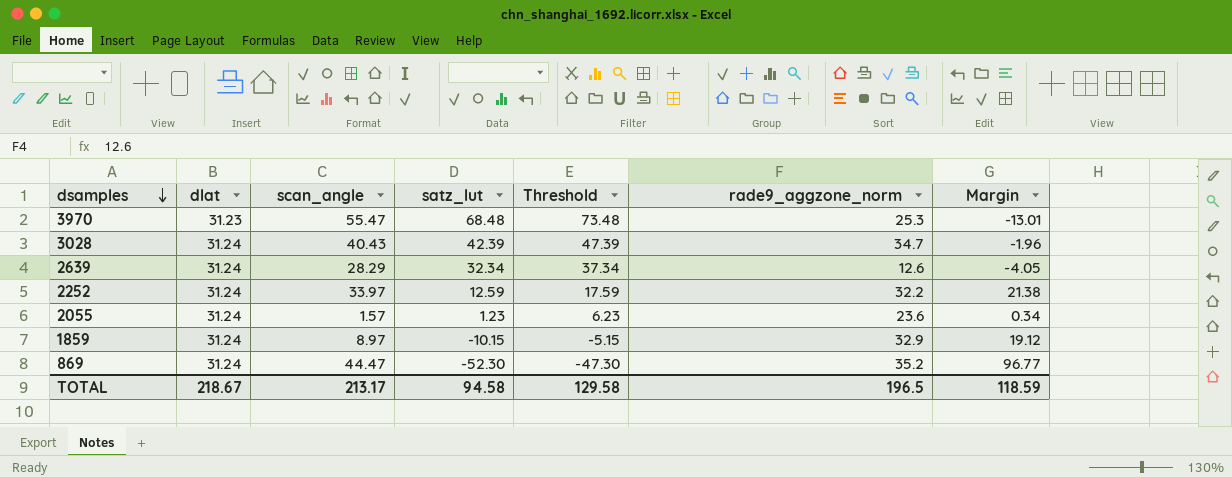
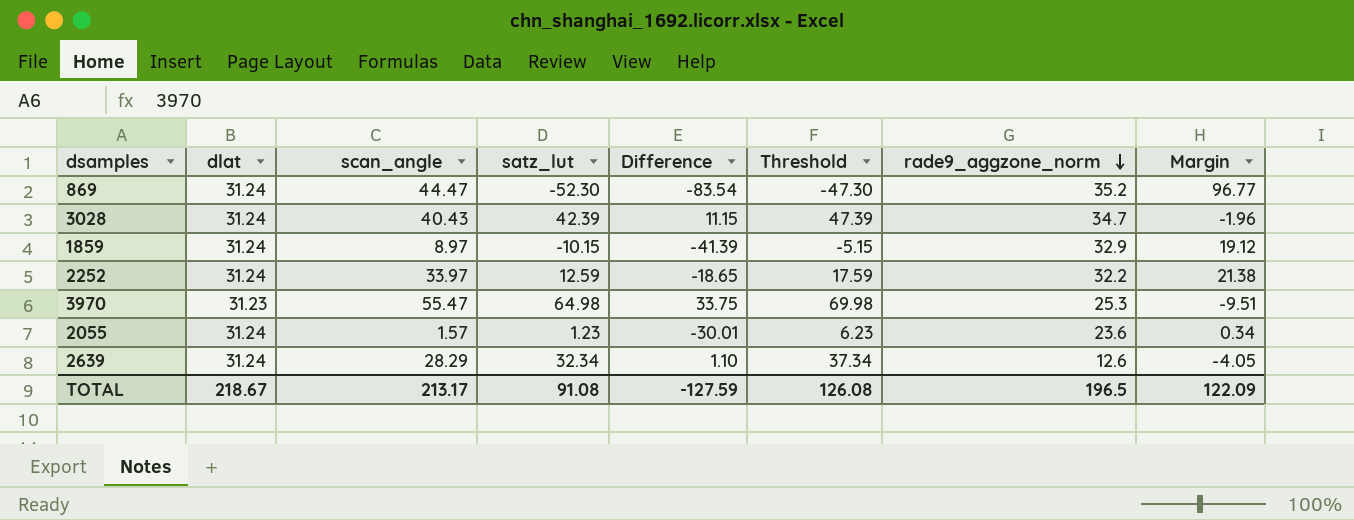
row order: dsamples descending -> rade9_aggzone_norm descending
column Difference | formula: none -> [satz_lut] - [dlat]
3970 | satz_lut: 68.48 -> 64.98
3970 | Threshold: 73.48 -> 69.98
3970 | Margin: -13.01 -> -9.51
TOTAL | satz_lut: 94.58 -> 91.08
TOTAL | Threshold: 129.58 -> 126.08
TOTAL | Margin: 118.59 -> 122.09

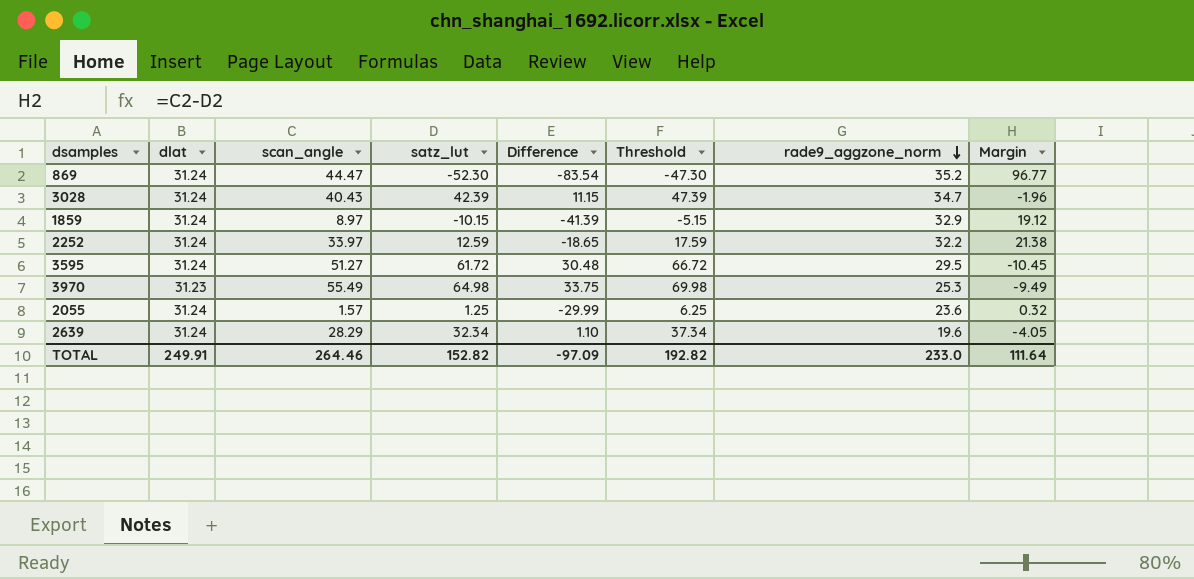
row 3595: none -> 31.24 | 51.27 | 61.72 | 30.48 | 66.72 | 29.5 | -10.45
3970 | scan_angle: 55.47 -> 55.49
3970 | Margin: -9.51 -> -9.49
2055 | satz_lut: 1.23 -> 1.25
2055 | Difference: -30.01 -> -29.99
2055 | Threshold: 6.23 -> 6.25
2055 | Margin: 0.34 -> 0.32
2639 | rade9_aggzone_norm: 12.6 -> 19.6
TOTAL | dlat: 218.67 -> 249.91
TOTAL | scan_angle: 213.17 -> 264.46
TOTAL | satz_lut: 91.08 -> 152.82
TOTAL | Difference: -127.59 -> -97.09
TOTAL | Threshold: 126.08 -> 192.82
TOTAL | rade9_aggzone_norm: 196.5 -> 233.0
TOTAL | Margin: 122.09 -> 111.64

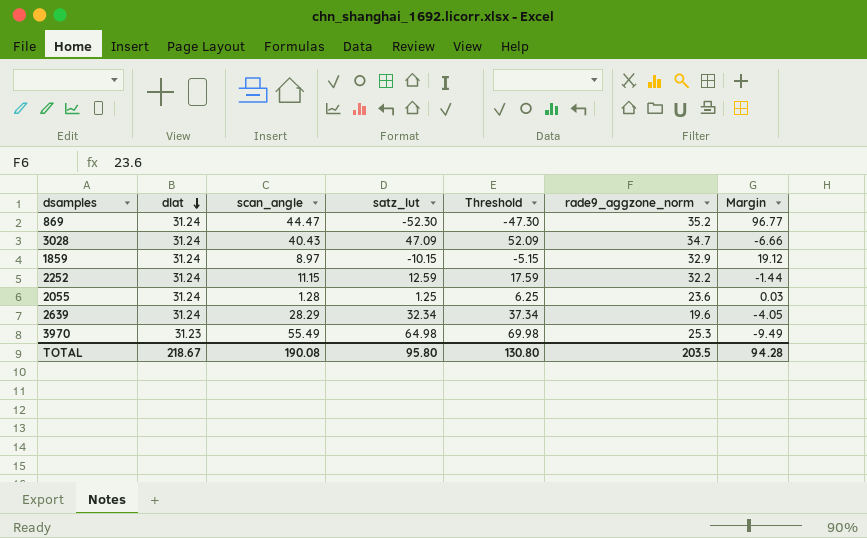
row order: rade9_aggzone_norm descending -> dlat descending
column Difference | formula: [satz_lut] - [dlat] -> none
row 3595: 31.24 | 51.27 | 61.72 | 30.48 | 66.72 | 29.5 | -10.45 -> none
3028 | satz_lut: 42.39 -> 47.09
3028 | Threshold: 47.39 -> 52.09
3028 | Margin: -1.96 -> -6.66
2252 | scan_angle: 33.97 -> 11.15
2252 | Margin: 21.38 -> -1.44
2055 | scan_angle: 1.57 -> 1.28
2055 | Margin: 0.32 -> 0.03
TOTAL | dlat: 249.91 -> 218.67
TOTAL | scan_angle: 264.46 -> 190.08
TOTAL | satz_lut: 152.82 -> 95.80
TOTAL | Threshold: 192.82 -> 130.80
TOTAL | rade9_aggzone_norm: 233.0 -> 203.5
TOTAL | Margin: 111.64 -> 94.28

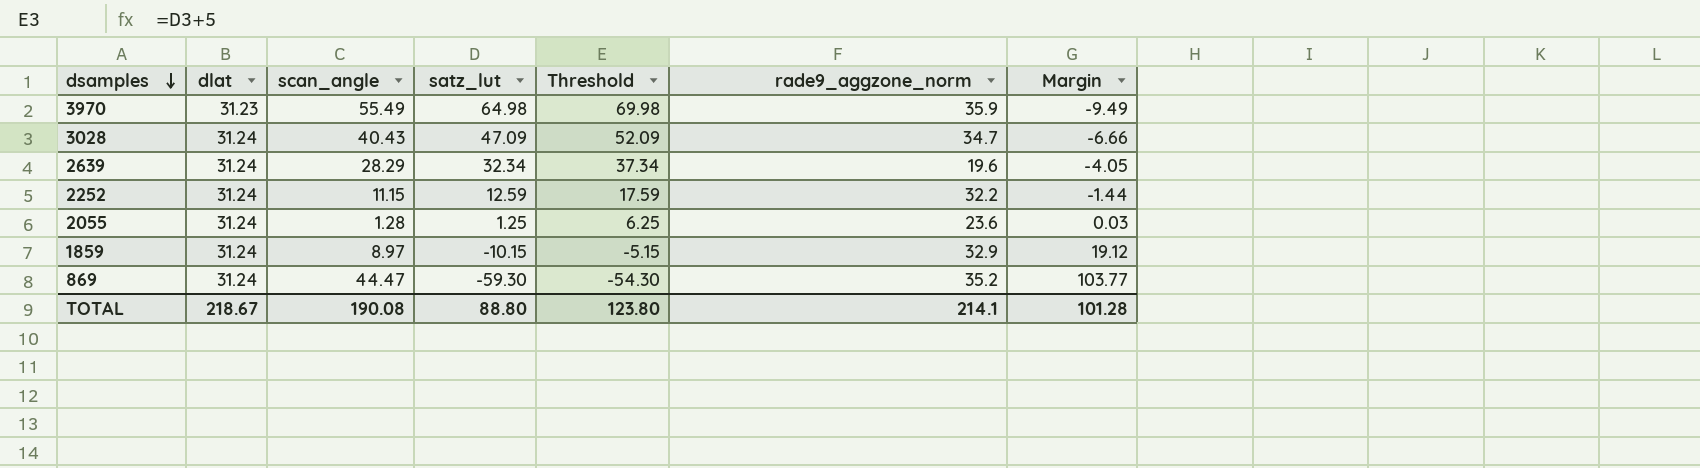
row order: dlat descending -> dsamples descending
3970 | rade9_aggzone_norm: 25.3 -> 35.9
869 | satz_lut: -52.30 -> -59.30
869 | Threshold: -47.30 -> -54.30
869 | Margin: 96.77 -> 103.77
TOTAL | satz_lut: 95.80 -> 88.80
TOTAL | Threshold: 130.80 -> 123.80
TOTAL | rade9_aggzone_norm: 203.5 -> 214.1
TOTAL | Margin: 94.28 -> 101.28

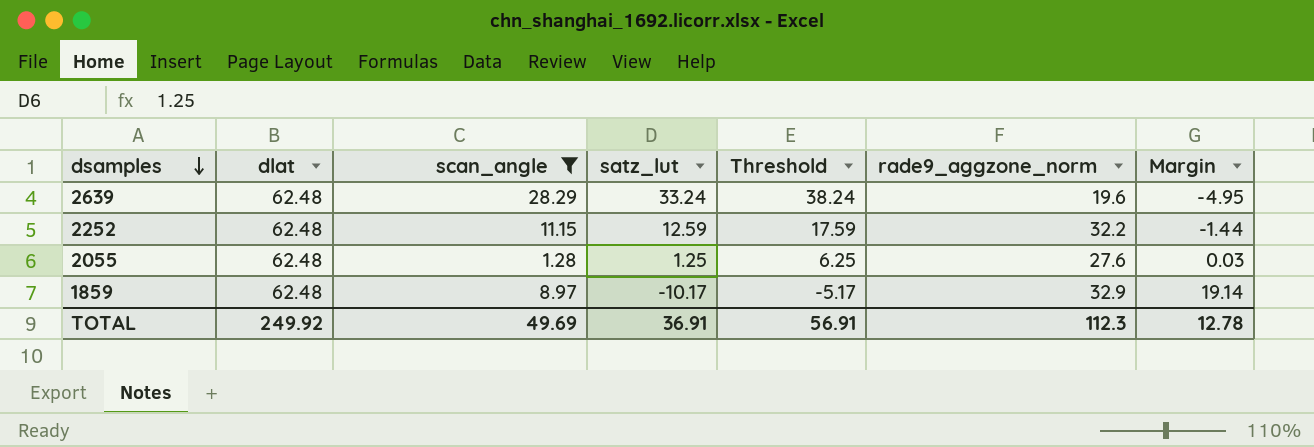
filter: none -> scan_angle <= 28.29
2639 | dlat: 31.24 -> 62.48
2639 | satz_lut: 32.34 -> 33.24
2639 | Threshold: 37.34 -> 38.24
2639 | Margin: -4.05 -> -4.95
2252 | dlat: 31.24 -> 62.48
2055 | dlat: 31.24 -> 62.48
2055 | rade9_aggzone_norm: 23.6 -> 27.6
1859 | dlat: 31.24 -> 62.48
1859 | satz_lut: -10.15 -> -10.17
1859 | Threshold: -5.15 -> -5.17
1859 | Margin: 19.12 -> 19.14
TOTAL | dlat: 218.67 -> 249.92
TOTAL | scan_angle: 190.08 -> 49.69
TOTAL | satz_lut: 88.80 -> 36.91
TOTAL | Threshold: 123.80 -> 56.91
TOTAL | rade9_aggzone_norm: 214.1 -> 112.3
TOTAL | Margin: 101.28 -> 12.78

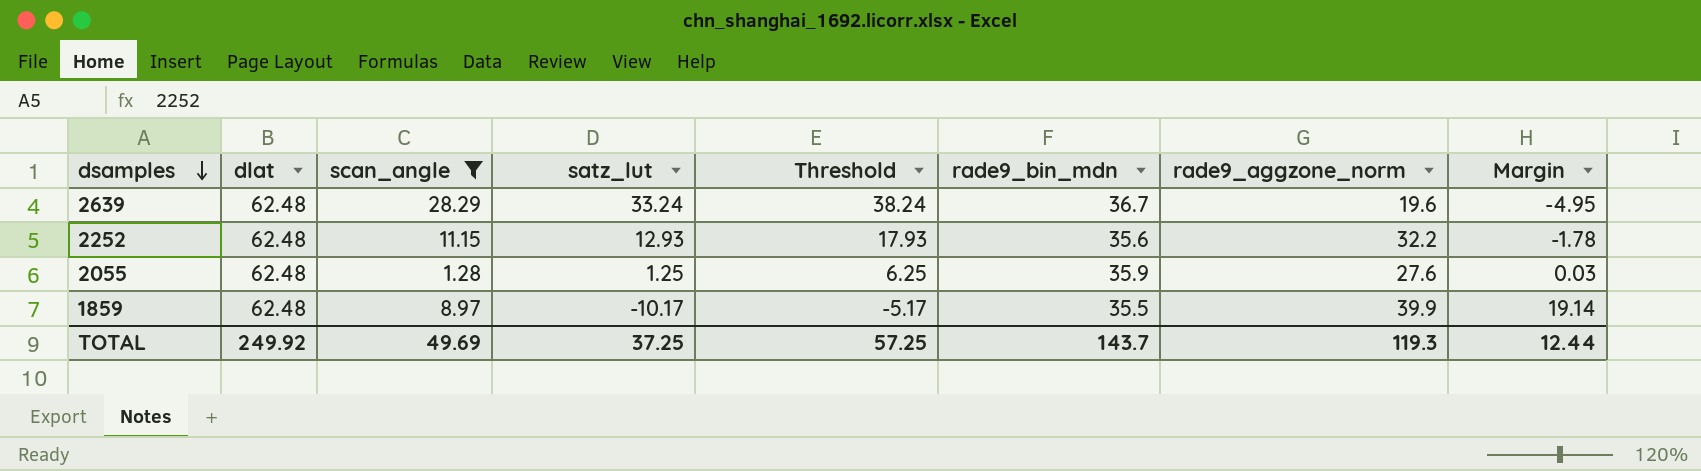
column rade9_bin_mdn | position: none -> 6
2252 | satz_lut: 12.59 -> 12.93
2252 | Threshold: 17.59 -> 17.93
2252 | Margin: -1.44 -> -1.78
1859 | rade9_aggzone_norm: 32.9 -> 39.9
TOTAL | satz_lut: 36.91 -> 37.25
TOTAL | Threshold: 56.91 -> 57.25
TOTAL | rade9_aggzone_norm: 112.3 -> 119.3
TOTAL | Margin: 12.78 -> 12.44

